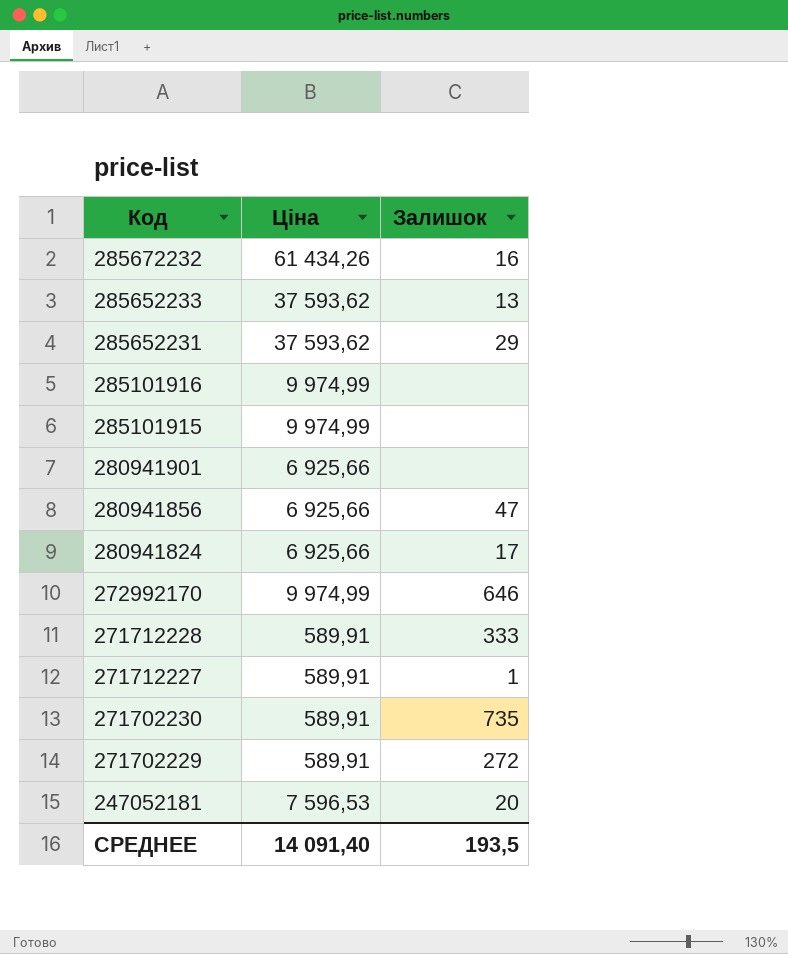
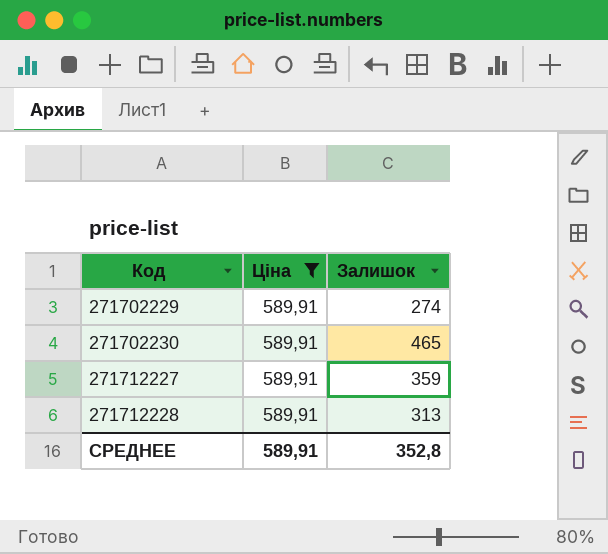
filter: none -> Ціна = 589,91
row order: Код descending -> Код ascending
271702229 | Залишок: 272 -> 274
271702230 | Залишок: 735 -> 465
271712227 | Залишок: 1 -> 359
271712228 | Залишок: 333 -> 313
СРЕДНЕЕ | Ціна: 14 091,40 -> 589,91
СРЕДНЕЕ | Залишок: 193,5 -> 352,8

